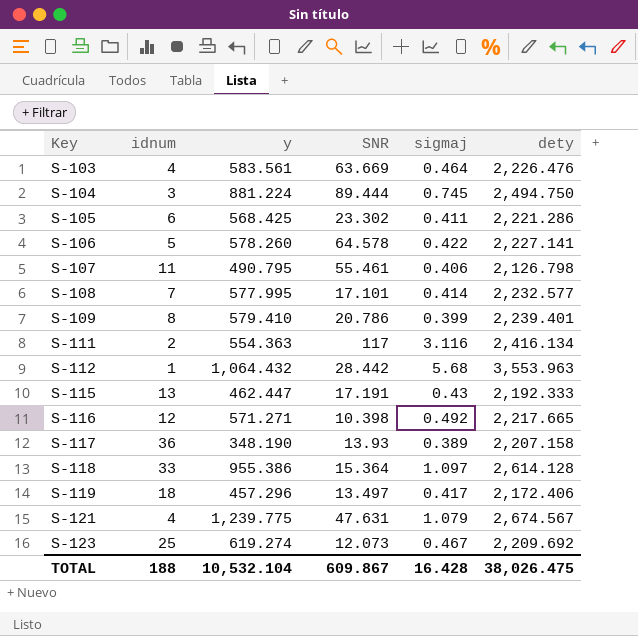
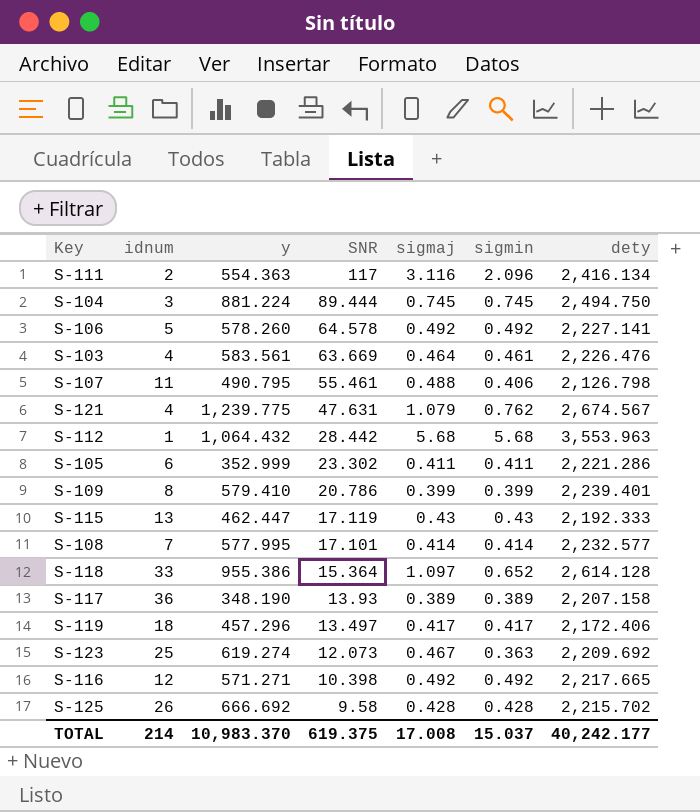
row order: Key ascending -> SNR descending
column sigmin | position: none -> 6
S-106 | sigmaj: 0.422 -> 0.492
S-107 | sigmaj: 0.406 -> 0.488
S-105 | y: 568.425 -> 352.999
S-115 | SNR: 17.191 -> 17.119
row S-125: none -> 26 | 666.692 | 9.58 | 0.428 | 0.428 | 2,215.702
TOTAL | idnum: 188 -> 214
TOTAL | y: 10,532.104 -> 10,983.370
TOTAL | SNR: 609.867 -> 619.375
TOTAL | sigmaj: 16.428 -> 17.008
TOTAL | dety: 38,026.475 -> 40,242.177

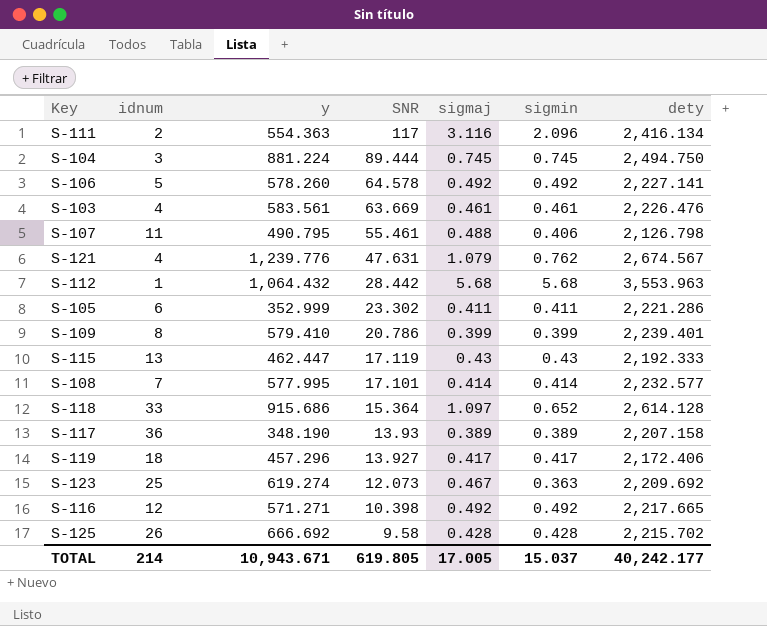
S-103 | sigmaj: 0.464 -> 0.461
S-121 | y: 1,239.775 -> 1,239.776
S-118 | y: 955.386 -> 915.686
S-119 | SNR: 13.497 -> 13.927
TOTAL | y: 10,983.370 -> 10,943.671
TOTAL | SNR: 619.375 -> 619.805
TOTAL | sigmaj: 17.008 -> 17.005

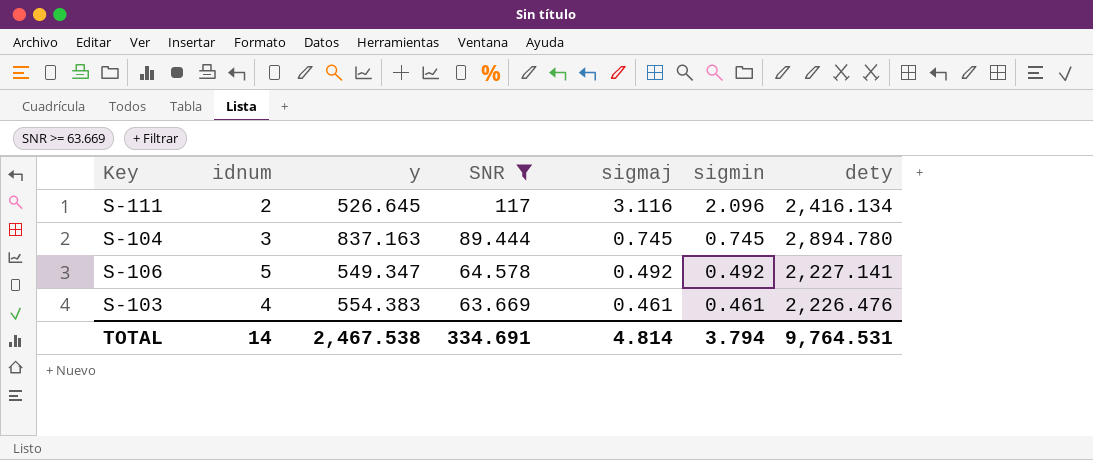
filter: none -> SNR >= 63.669
S-111 | y: 554.363 -> 526.645
S-104 | y: 881.224 -> 837.163
S-104 | dety: 2,494.750 -> 2,894.780
S-106 | y: 578.260 -> 549.347
S-103 | y: 583.561 -> 554.383
TOTAL | idnum: 214 -> 14
TOTAL | y: 10,943.671 -> 2,467.538
TOTAL | SNR: 619.805 -> 334.691
TOTAL | sigmaj: 17.005 -> 4.814
TOTAL | sigmin: 15.037 -> 3.794
TOTAL | dety: 40,242.177 -> 9,764.531

